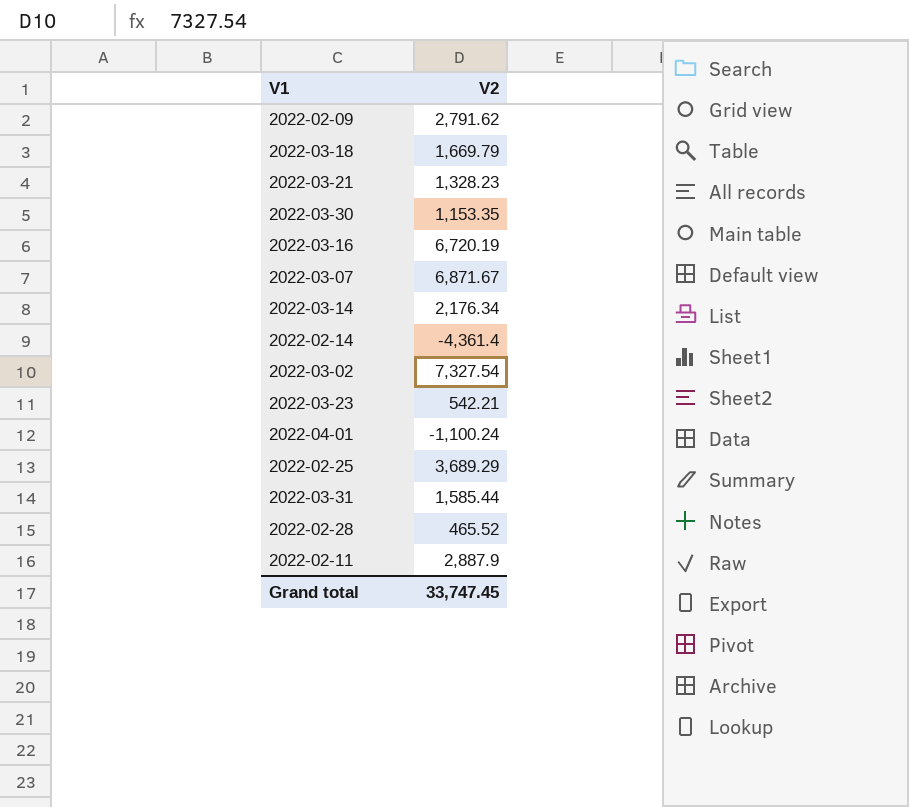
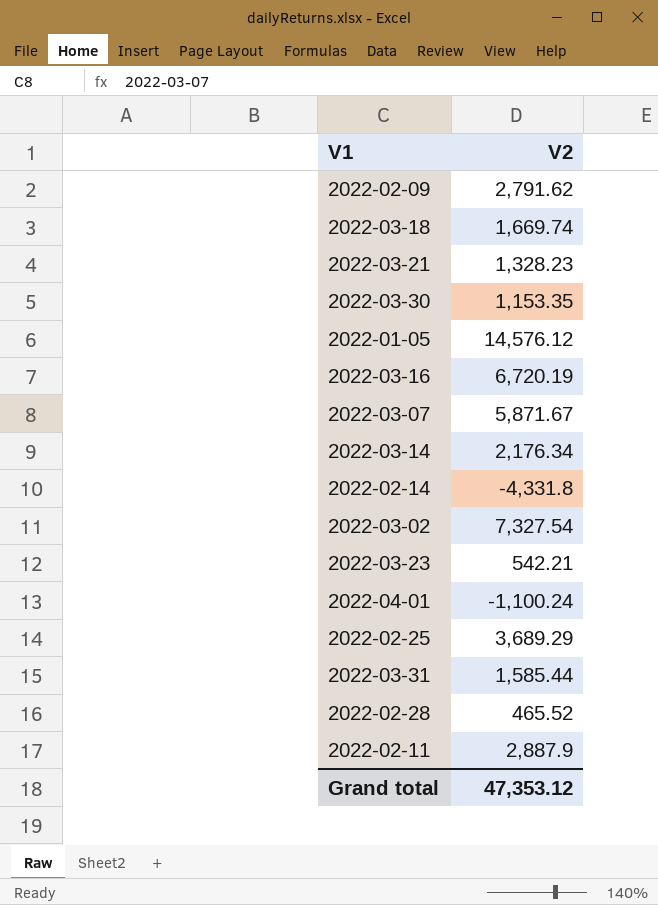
2022-03-18 | V2: 1,669.79 -> 1,669.74
row 2022-01-05: none -> 14,576.12
2022-03-07 | V2: 6,871.67 -> 5,871.67
2022-02-14 | V2: -4,361.4 -> -4,331.8
Grand total | V2: 33,747.45 -> 47,353.12

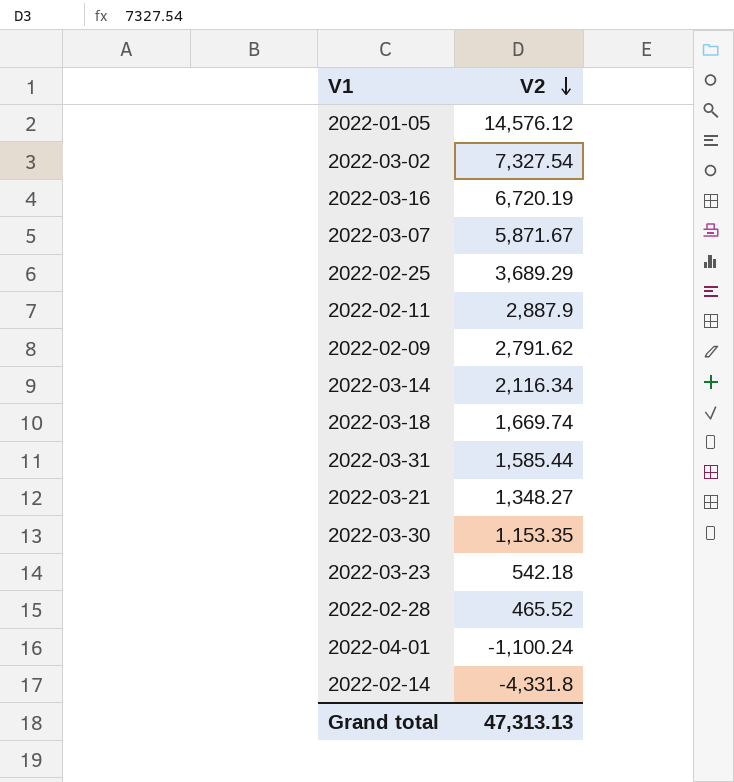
row order: none -> V2 descending
2022-03-14 | V2: 2,176.34 -> 2,116.34
2022-03-21 | V2: 1,328.23 -> 1,348.27
2022-03-23 | V2: 542.21 -> 542.18
Grand total | V2: 47,353.12 -> 47,313.13

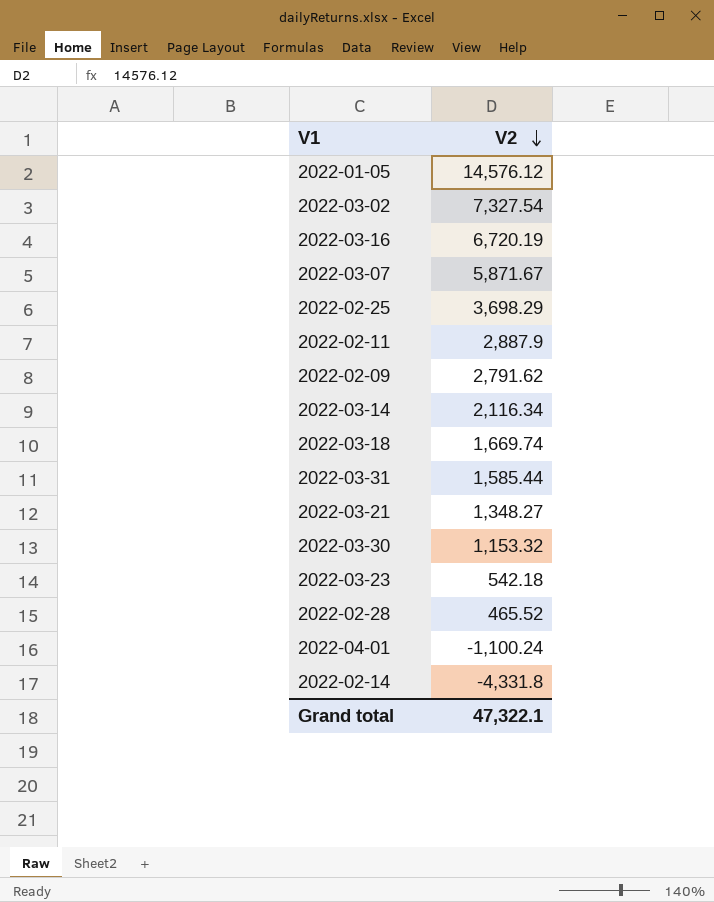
2022-02-25 | V2: 3,689.29 -> 3,698.29
2022-03-30 | V2: 1,153.35 -> 1,153.32
Grand total | V2: 47,313.13 -> 47,322.1

